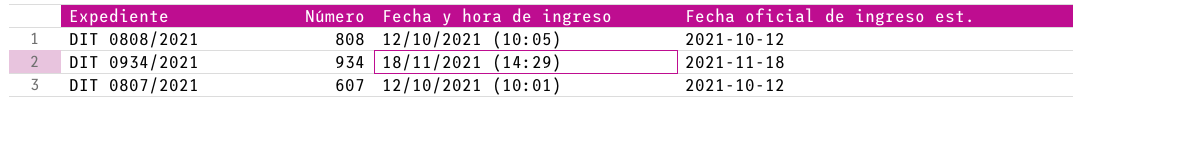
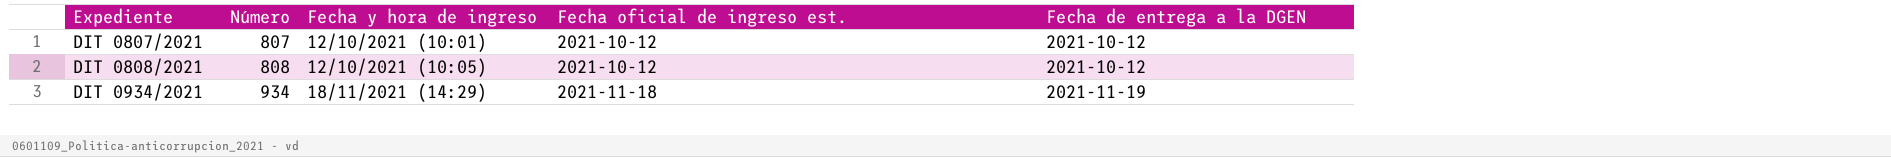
row order: none -> Expediente ascending
column Fecha de entrega a la DGEN | position: none -> 5
DIT 0807/2021 | Número: 607 -> 807

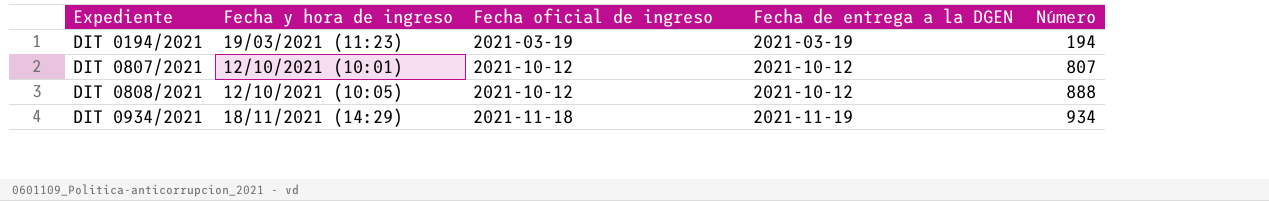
column name: Fecha oficial de ingreso est. -> Fecha oficial de ingreso
column Número | position: 2 -> 5
row DIT 0194/2021: none -> 19/03/2021 (11:23) | 2021-03-19 | 2021-03-19 | 194
DIT 0808/2021 | Número: 808 -> 888

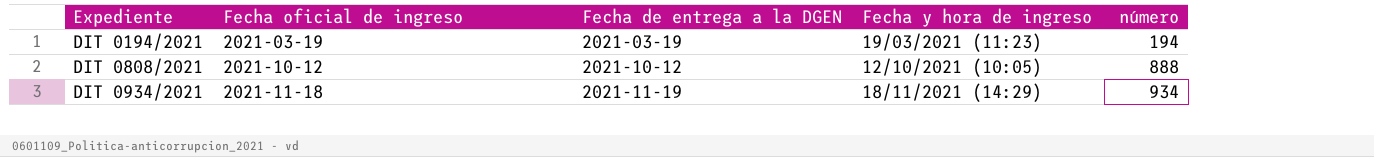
column Fecha y hora de ingreso | position: 2 -> 4
column name: Número -> número
row DIT 0807/2021: 12/10/2021 (10:01) | 2021-10-12 | 2021-10-12 | 807 -> none

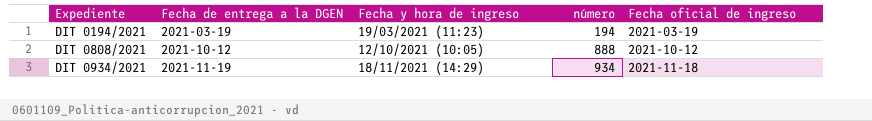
column Fecha oficial de ingreso | position: 2 -> 5

